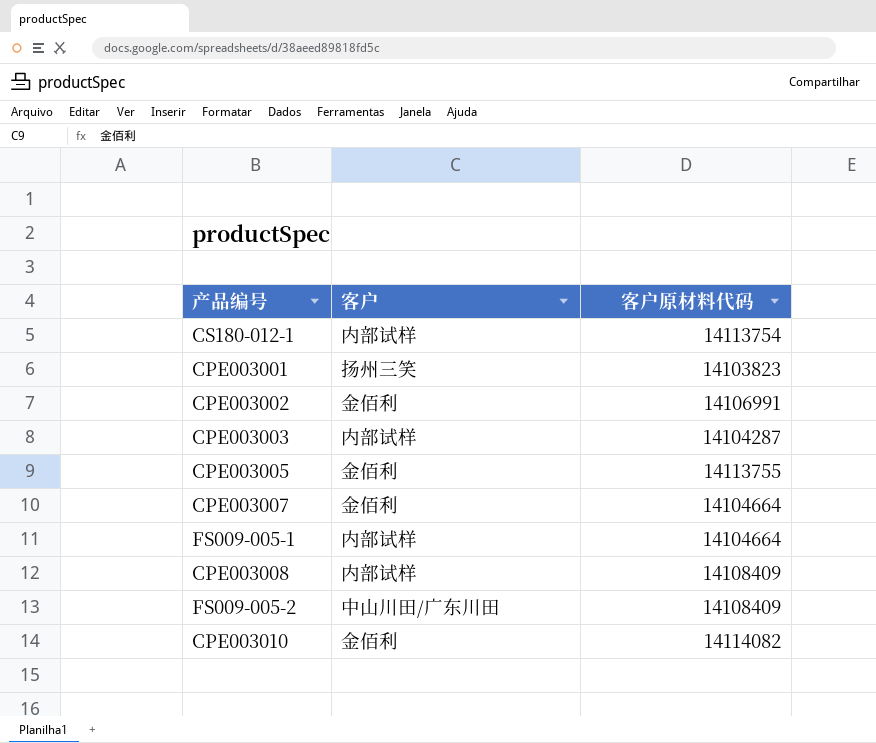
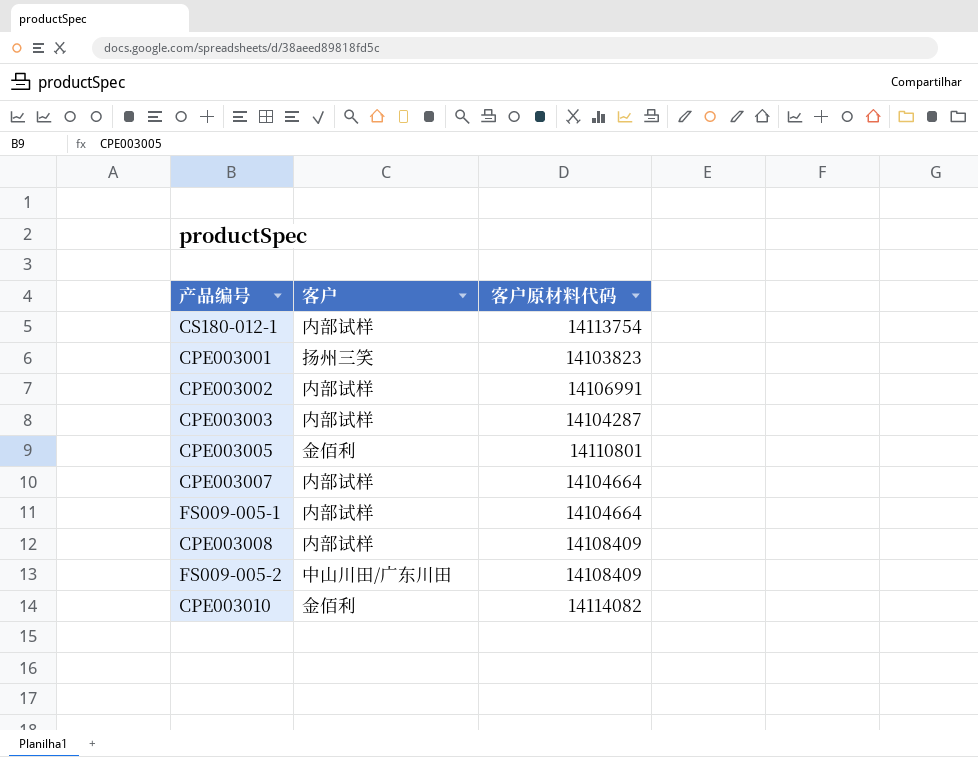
CPE003002 | 客户: 金佰利 -> 内部试样
CPE003005 | 客户原材料代码: 14113755 -> 14110801
CPE003007 | 客户: 金佰利 -> 内部试样

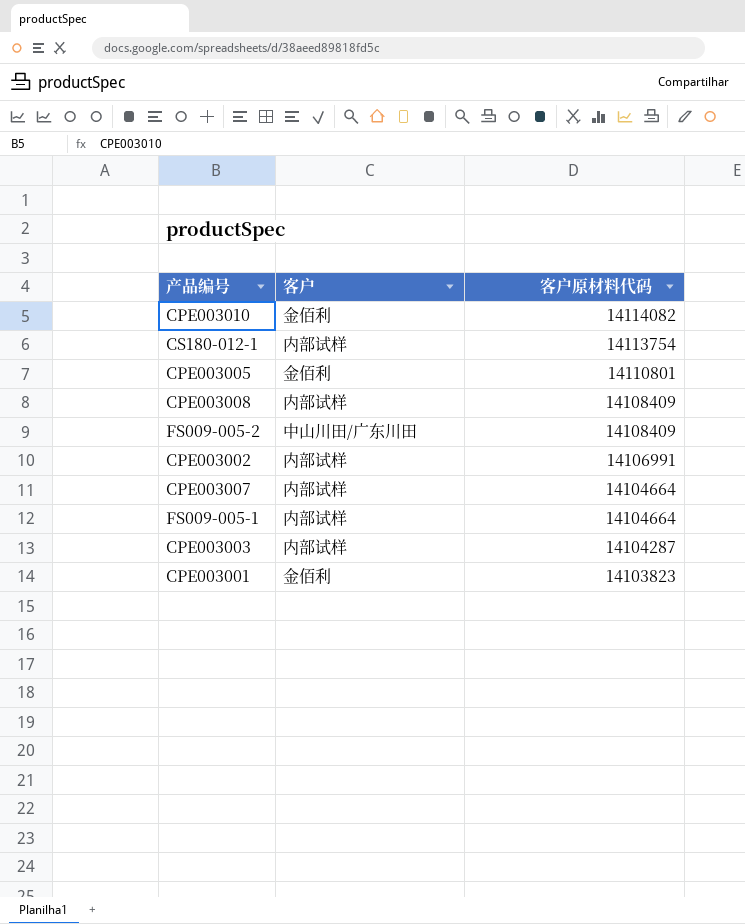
row order: none -> 客户原材料代码 descending
CPE003001 | 客户: 扬州三笑 -> 金佰利

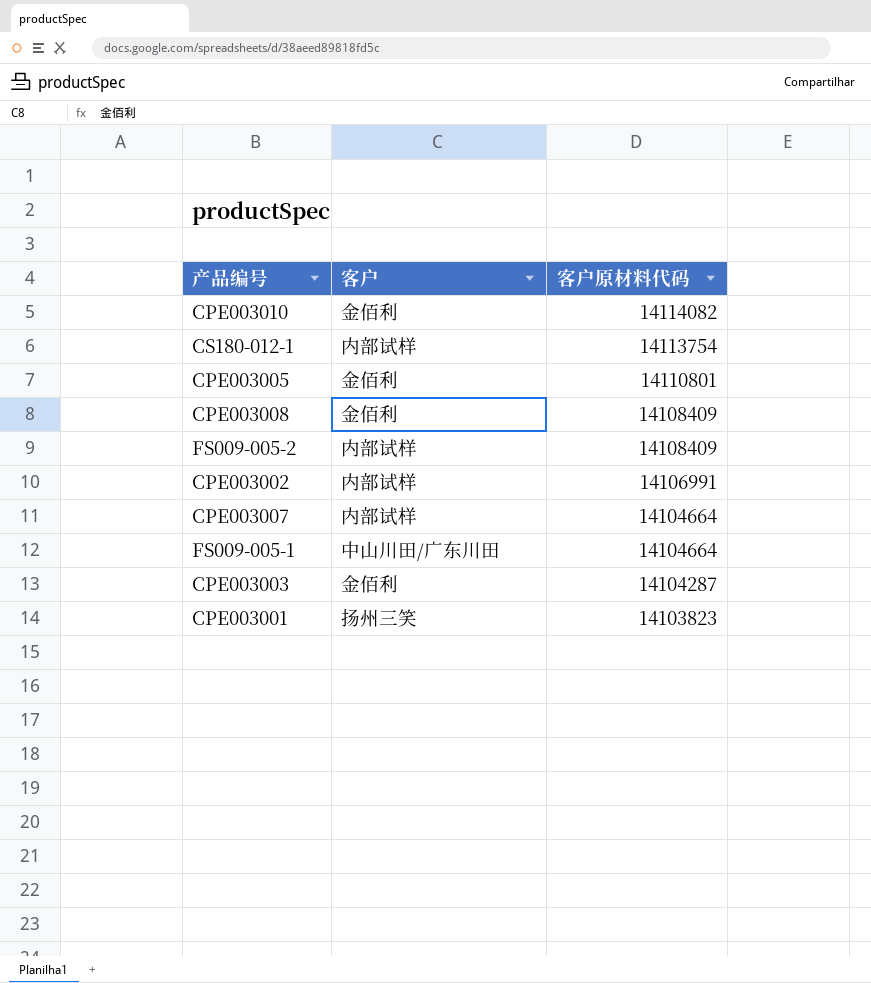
CPE003008 | 客户: 内部试样 -> 金佰利
FS009-005-2 | 客户: 中山川田/广东川田 -> 内部试样
FS009-005-1 | 客户: 内部试样 -> 中山川田/广东川田
CPE003003 | 客户: 内部试样 -> 金佰利
CPE003001 | 客户: 金佰利 -> 扬州三笑

